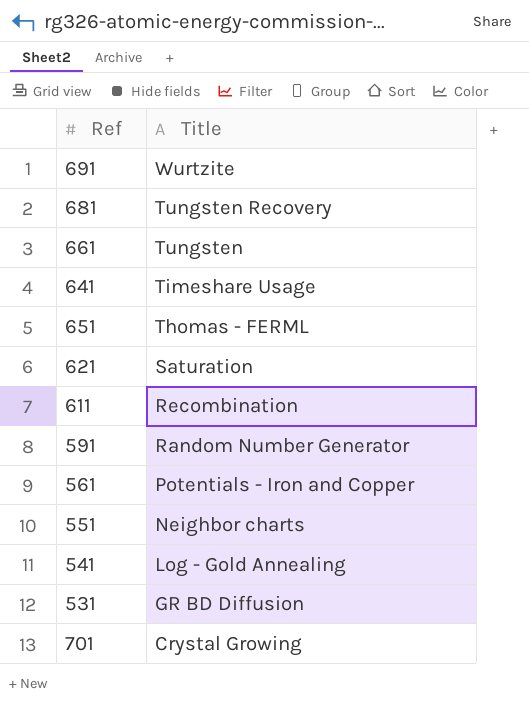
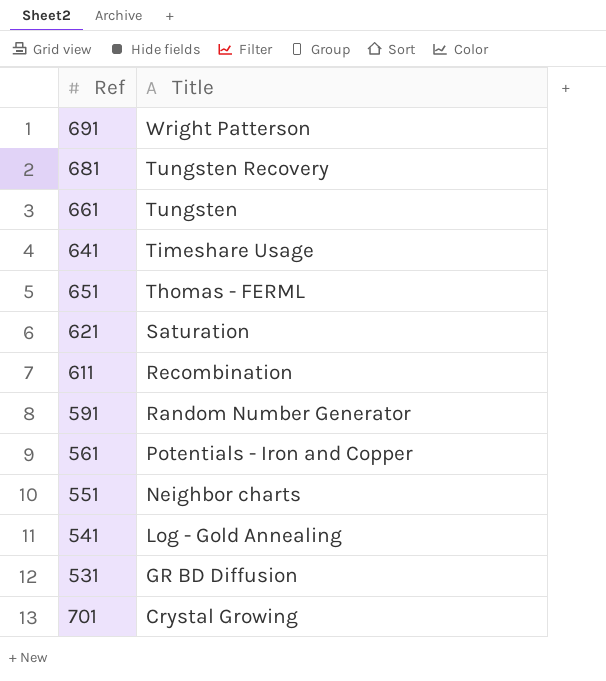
691 | Title: Wurtzite -> Wright Patterson

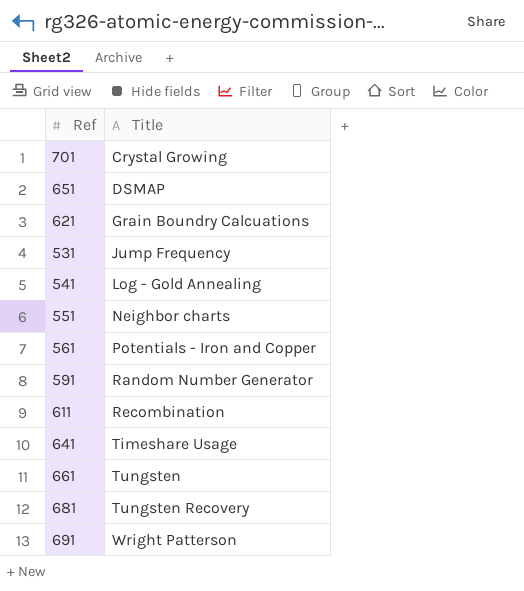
row order: Title descending -> Title ascending
651 | Title: Thomas - FERML -> DSMAP
621 | Title: Saturation -> Grain Boundry Calcuations
531 | Title: GR BD Diffusion -> Jump Frequency

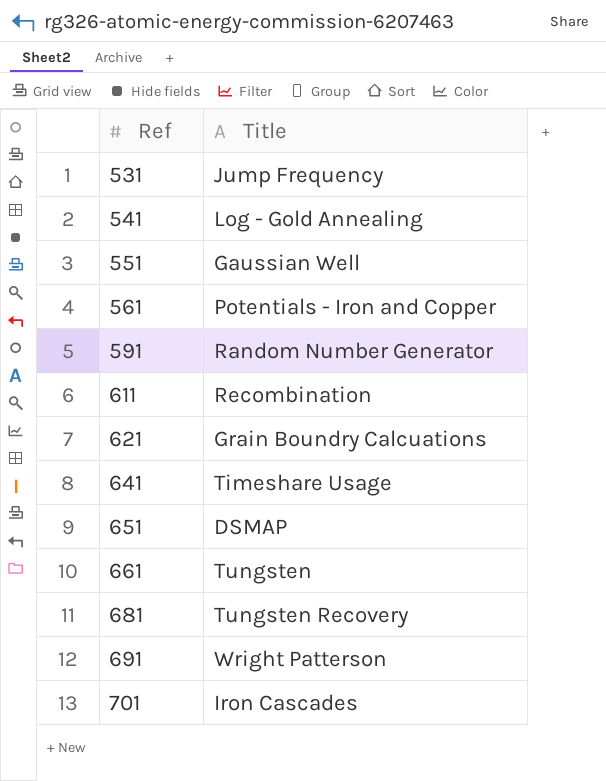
row order: Title ascending -> Ref ascending
551 | Title: Neighbor charts -> Gaussian Well
701 | Title: Crystal Growing -> Iron Cascades

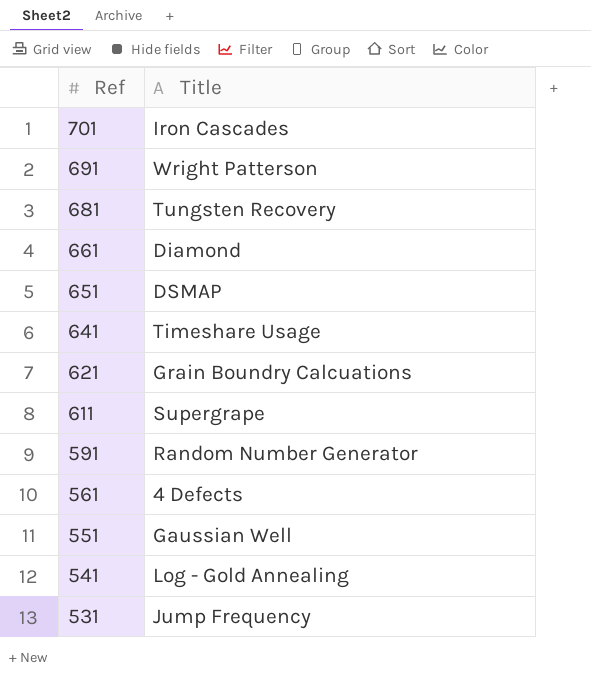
row order: Ref ascending -> Ref descending
661 | Title: Tungsten -> Diamond
611 | Title: Recombination -> Supergrape
561 | Title: Potentials - Iron and Copper -> 4 Defects

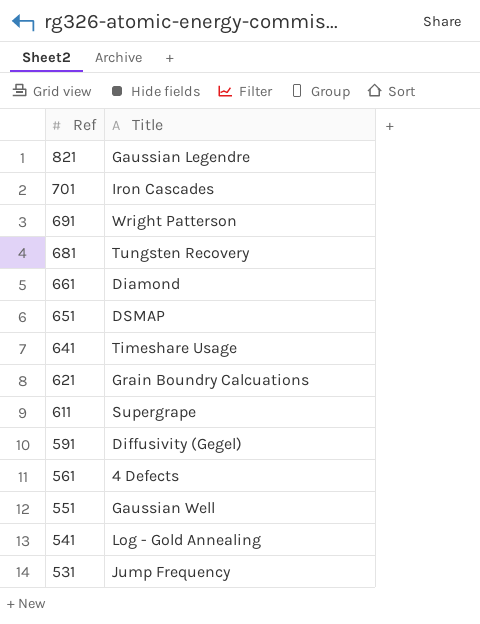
row 821: none -> Gaussian Legendre
591 | Title: Random Number Generator -> Diffusivity (Gegel)

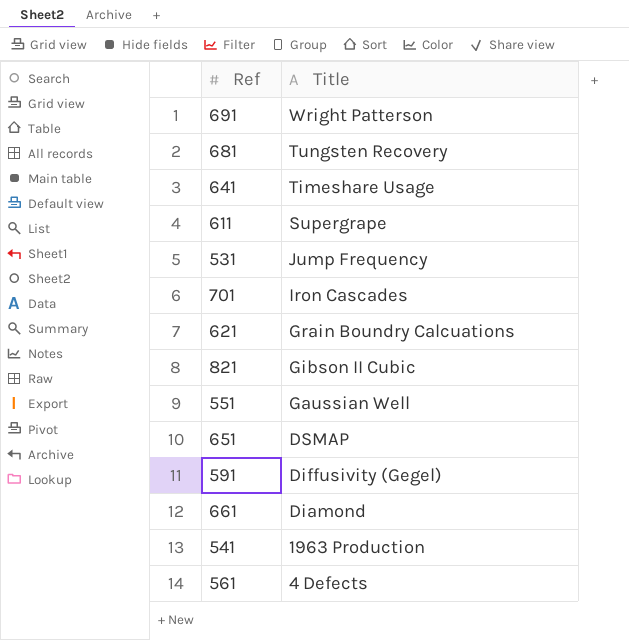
row order: Ref descending -> Title descending
821 | Title: Gaussian Legendre -> Gibson II Cubic
541 | Title: Log - Gold Annealing -> 1963 Production

